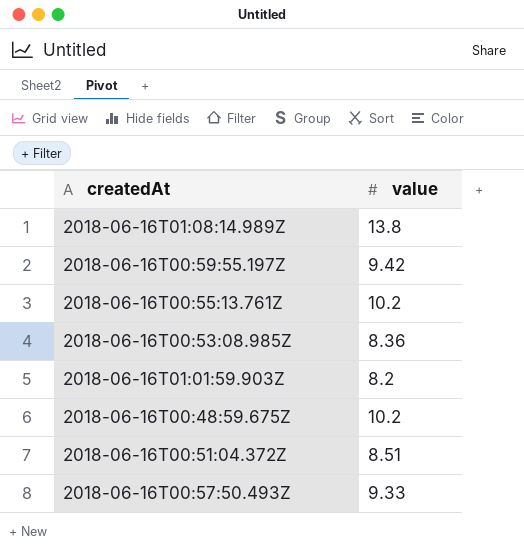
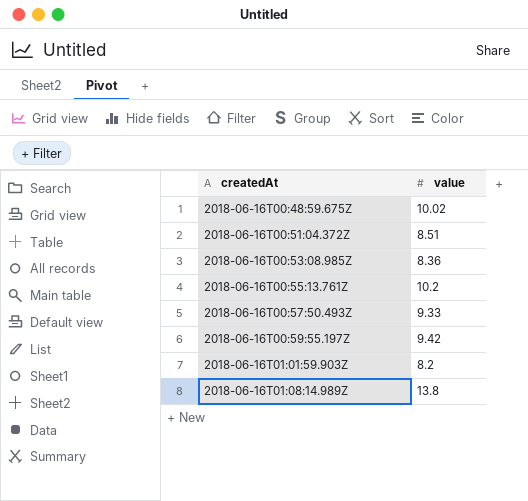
row order: none -> createdAt ascending
2018-06-16T00:48:59.675Z | value: 10.2 -> 10.02

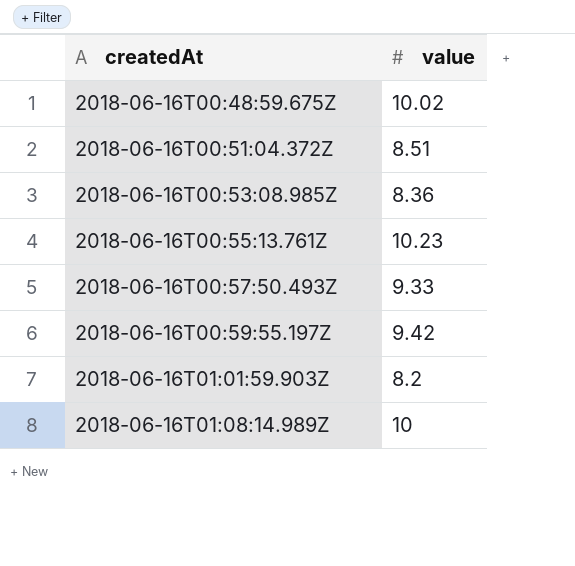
2018-06-16T00:55:13.761Z | value: 10.2 -> 10.23
2018-06-16T01:08:14.989Z | value: 13.8 -> 10

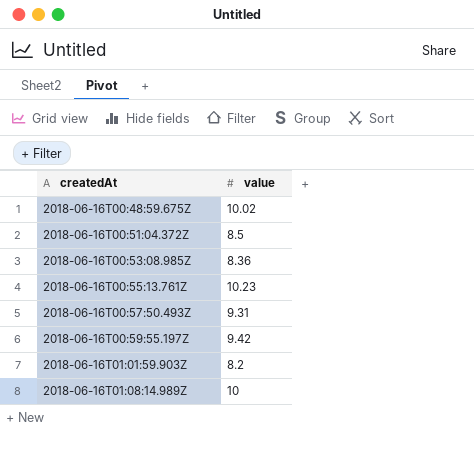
2018-06-16T00:51:04.372Z | value: 8.51 -> 8.5
2018-06-16T00:57:50.493Z | value: 9.33 -> 9.31

